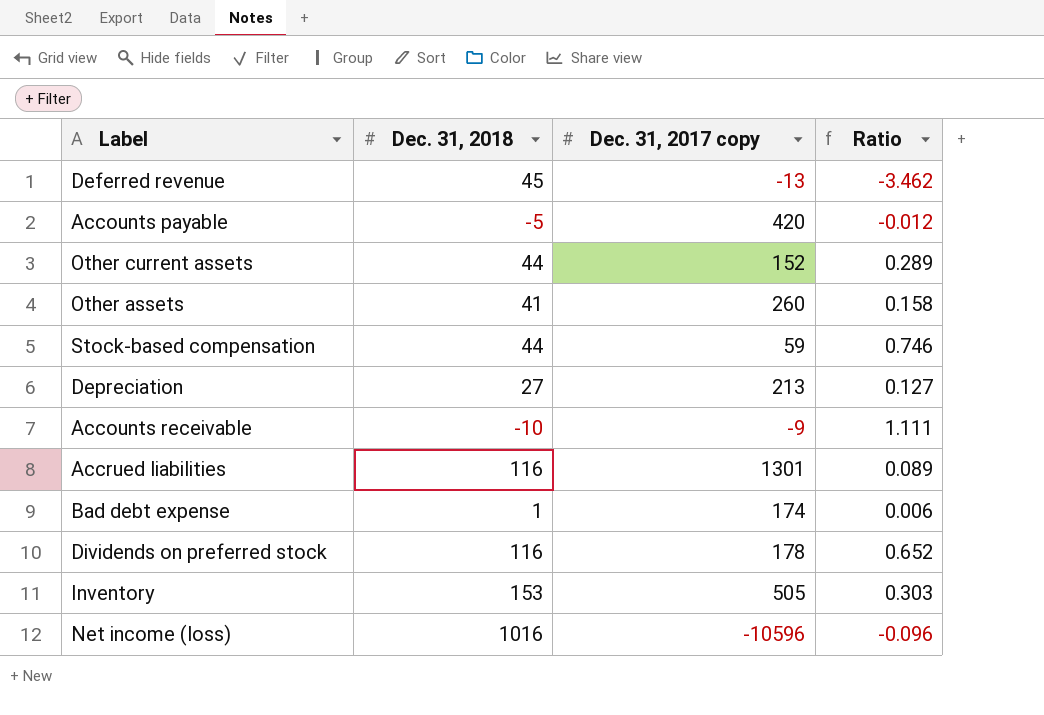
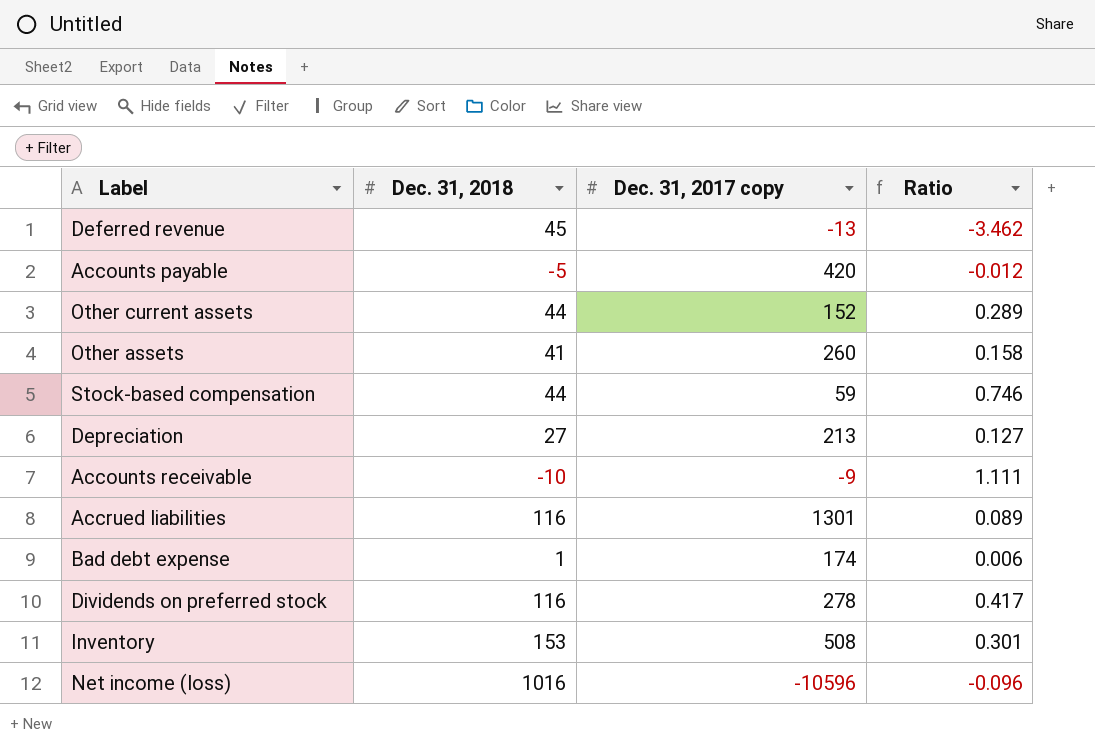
Dividends on preferred stock | Dec. 31, 2017 copy: 178 -> 278
Dividends on preferred stock | Ratio: 0.652 -> 0.417
Inventory | Dec. 31, 2017 copy: 505 -> 508
Inventory | Ratio: 0.303 -> 0.301

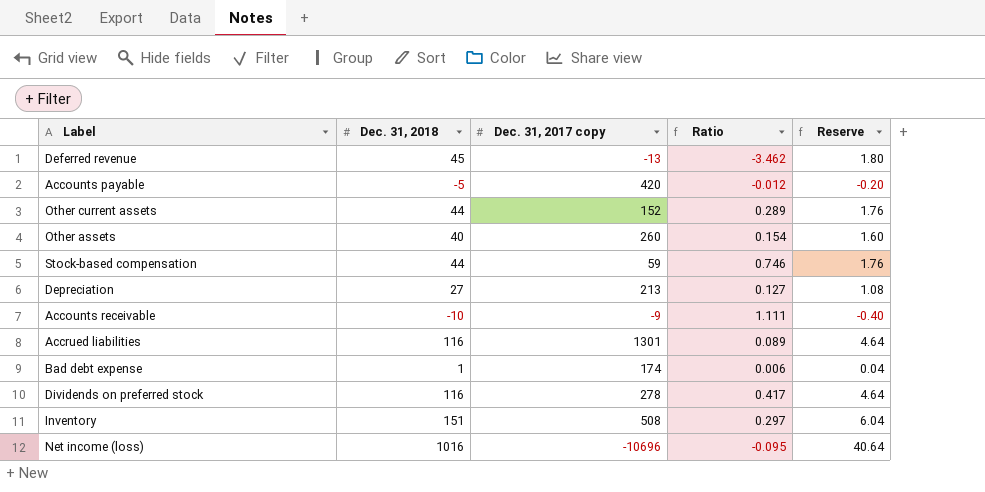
column Reserve | formula: none -> [Dec. 31, 2018] * 0.04
Other assets | Dec. 31, 2018: 41 -> 40
Other assets | Ratio: 0.158 -> 0.154
Inventory | Dec. 31, 2018: 153 -> 151
Inventory | Ratio: 0.301 -> 0.297
Net income (loss) | Dec. 31, 2017 copy: -10596 -> -10696
Net income (loss) | Ratio: -0.096 -> -0.095

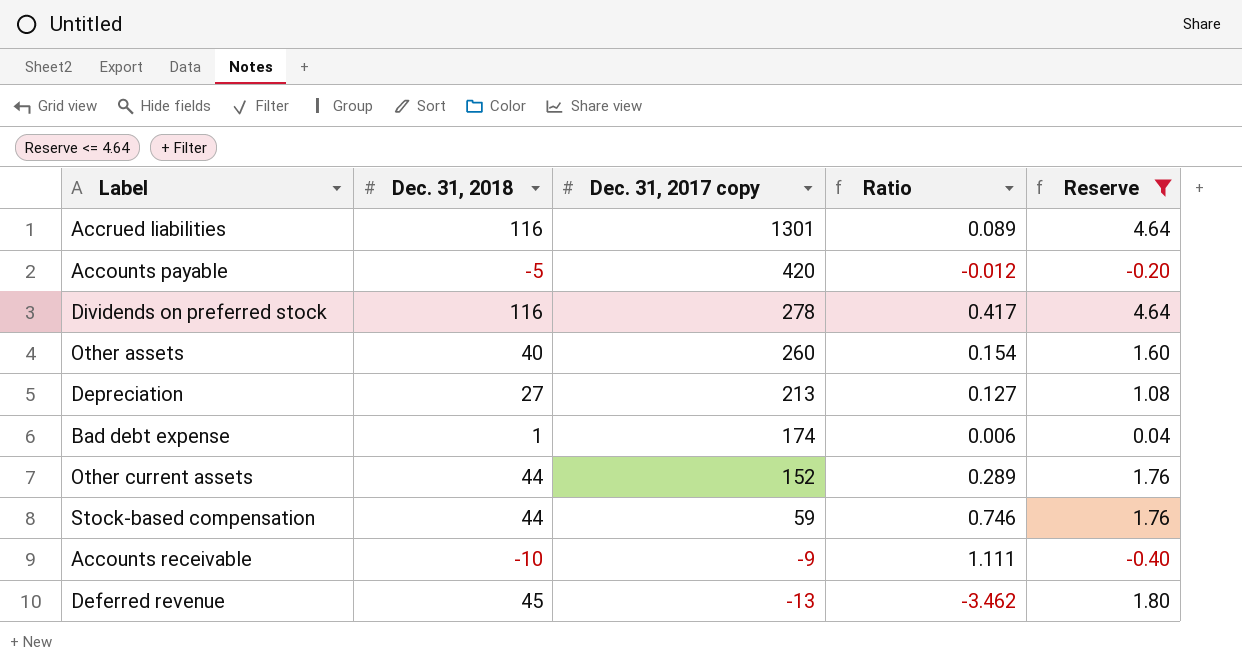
filter: none -> Reserve <= 4.64
row order: none -> Dec. 31, 2017 copy descending

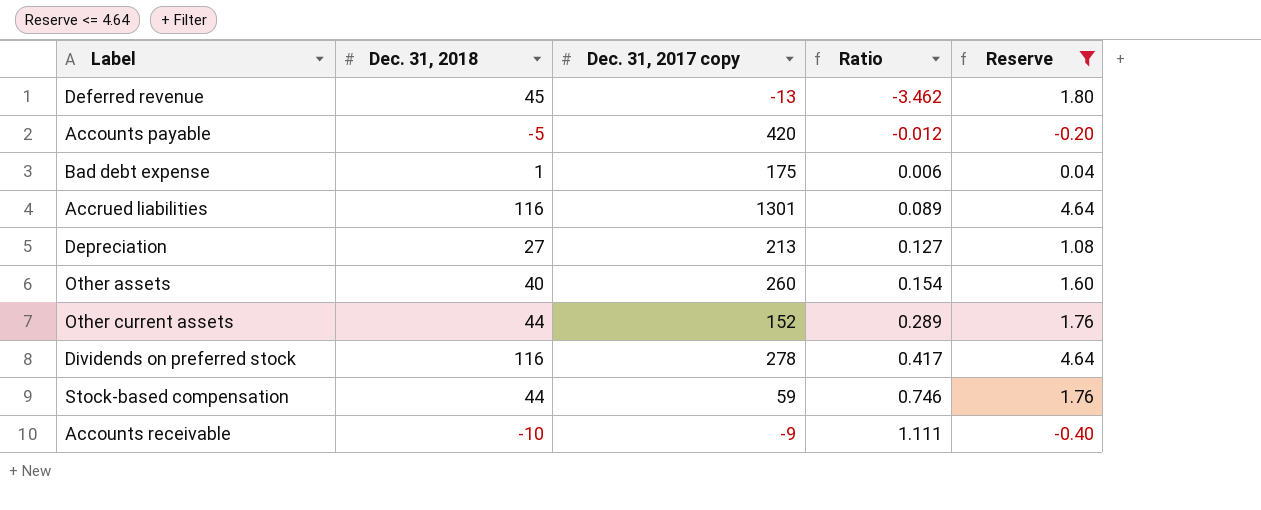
row order: Dec. 31, 2017 copy descending -> Ratio ascending
Bad debt expense | Dec. 31, 2017 copy: 174 -> 175

